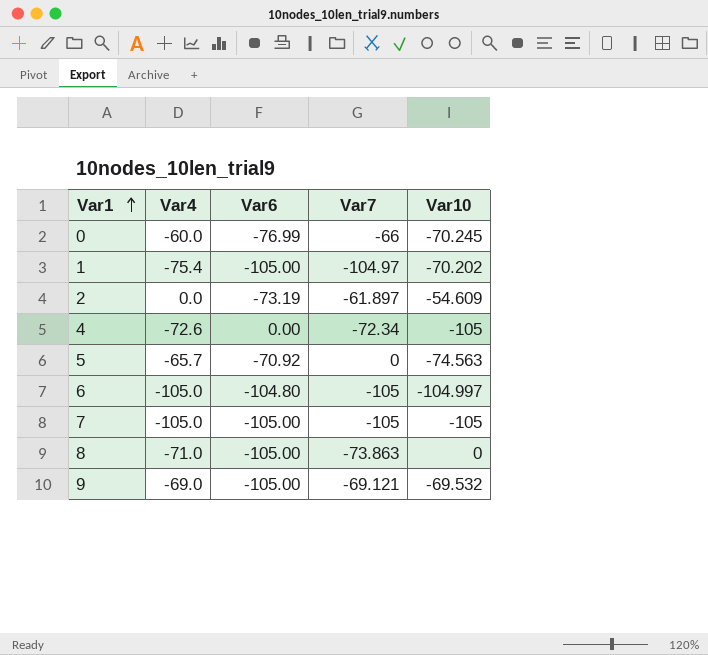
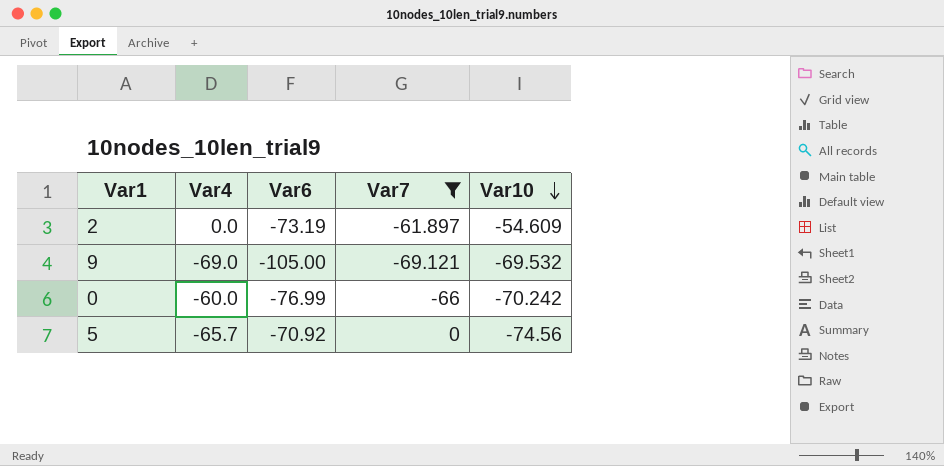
filter: none -> Var7 >= -69.121
row order: Var1 ascending -> Var10 descending
0 | Var10: -70.245 -> -70.242
5 | Var10: -74.563 -> -74.56

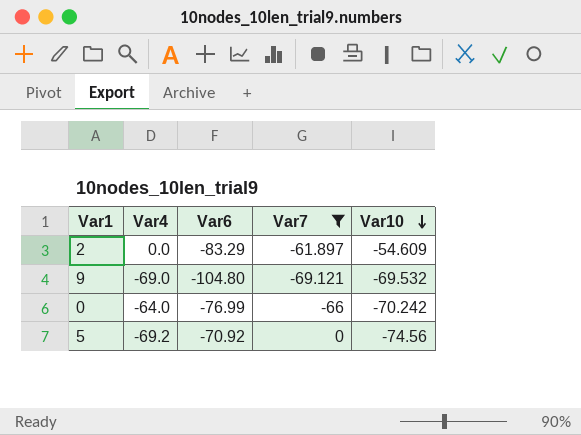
2 | Var6: -73.19 -> -83.29
9 | Var6: -105.00 -> -104.80
0 | Var4: -60.0 -> -64.0
5 | Var4: -65.7 -> -69.2

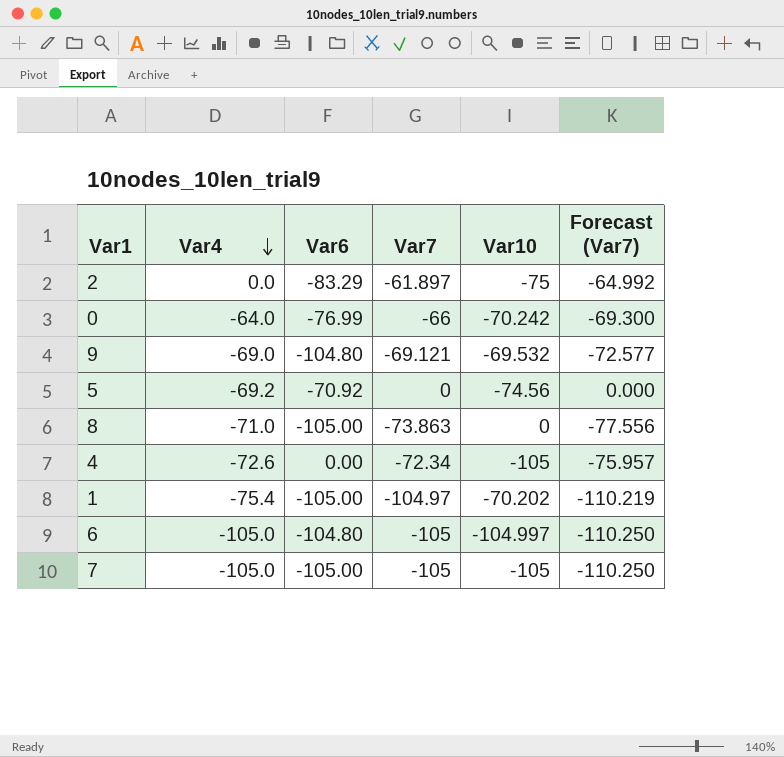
filter: Var7 >= -69.121 -> none
row order: Var10 descending -> Var4 descending
column Forecast (Var7) | formula: none -> [Var7] * 1.05
2 | Var10: -54.609 -> -75

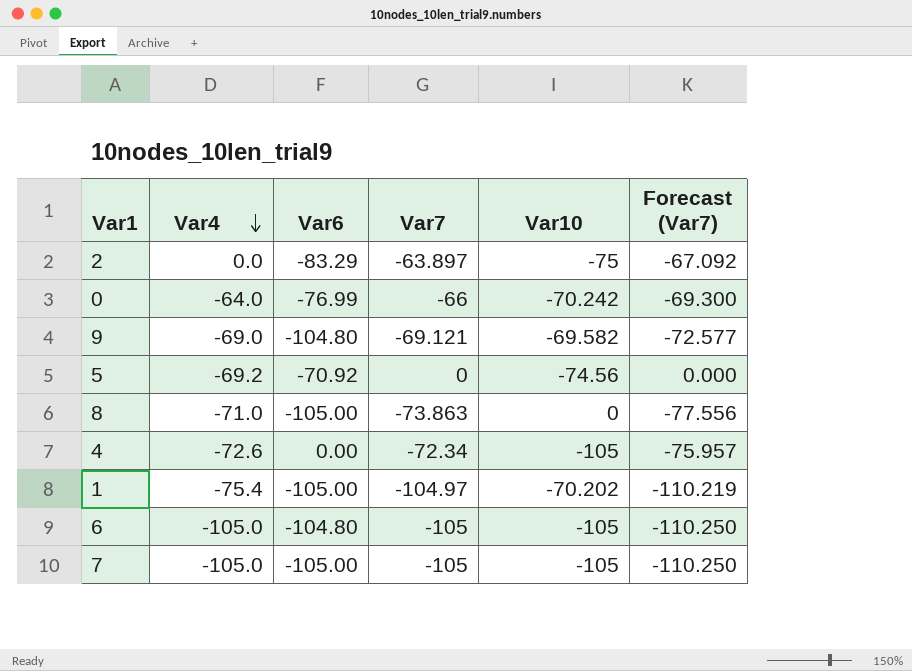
2 | Var7: -61.897 -> -63.897
2 | Forecast (Var7): -64.992 -> -67.092
9 | Var10: -69.532 -> -69.582
6 | Var10: -104.997 -> -105

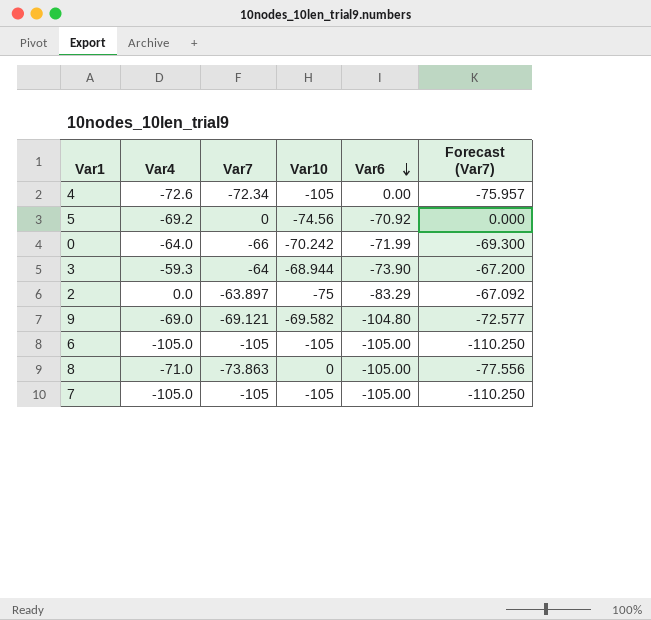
row order: Var4 descending -> Var6 descending
column Var6 | position: 3 -> 5
row 1: -75.4 | -105.00 | -104.97 | -70.202 | -110.219 -> none
0 | Var6: -76.99 -> -71.99
row 3: none -> -59.3 | -64 | -68.944 | -73.90 | -67.200
6 | Var6: -104.80 -> -105.00

